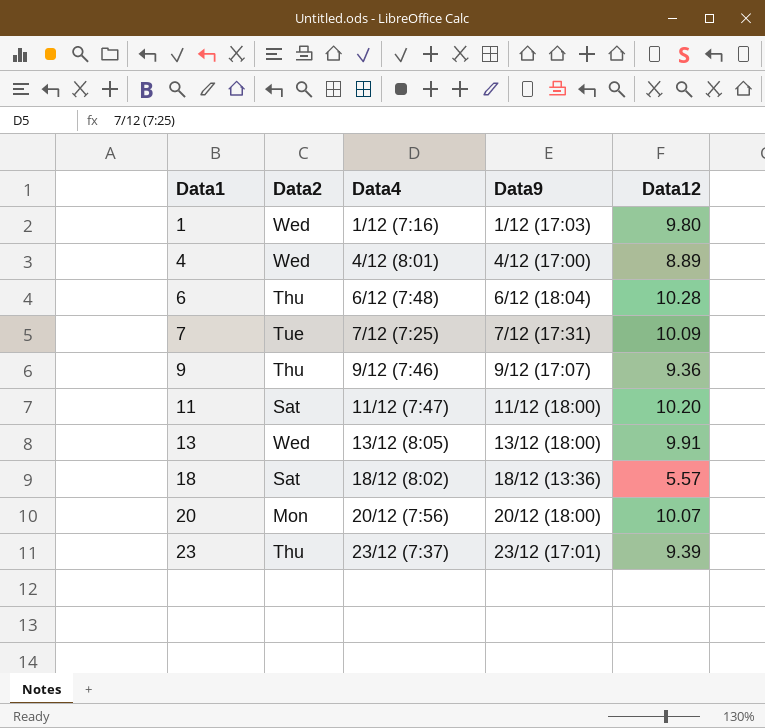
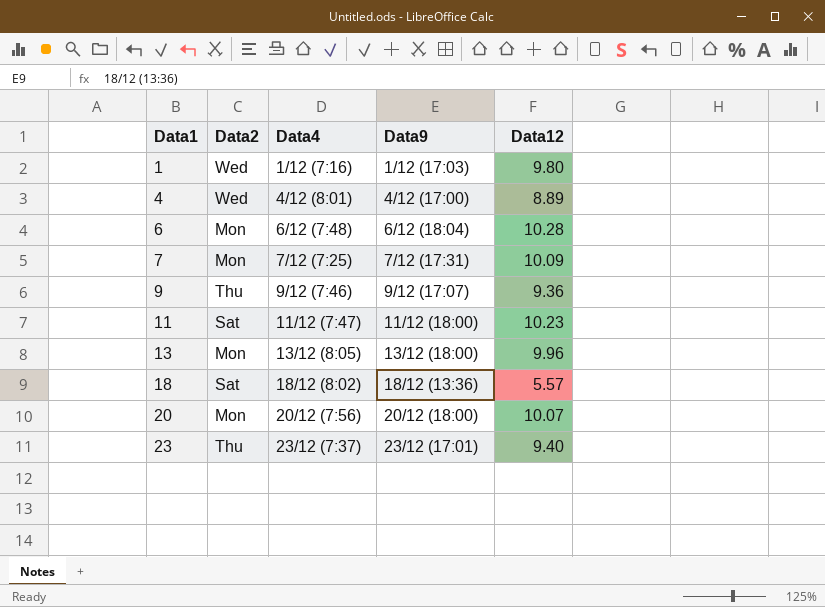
6 | Data2: Thu -> Mon
7 | Data2: Tue -> Mon
11 | Data12: 10.20 -> 10.23
13 | Data2: Wed -> Mon
13 | Data12: 9.91 -> 9.96
23 | Data12: 9.39 -> 9.40

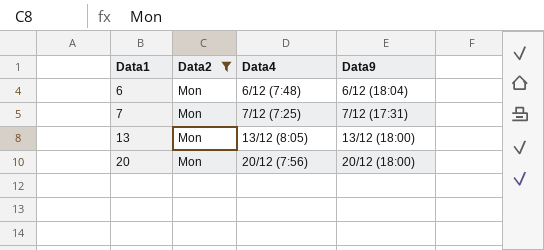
filter: none -> Data2 = Mon
column Data12 | position: 5 -> none

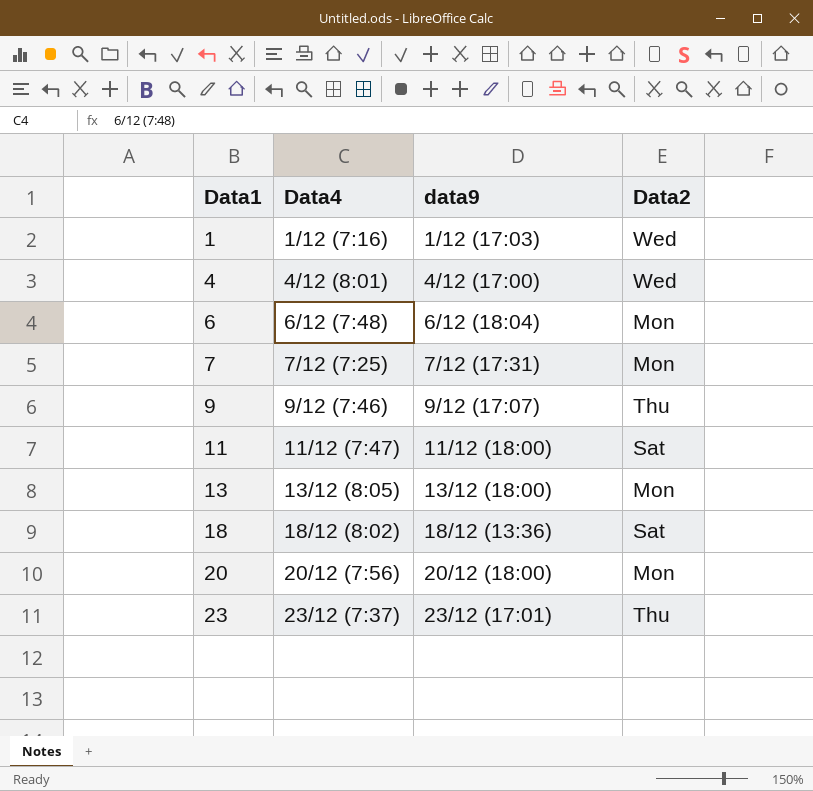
filter: Data2 = Mon -> none
column name: Data9 -> data9
column Data2 | position: 2 -> 4

